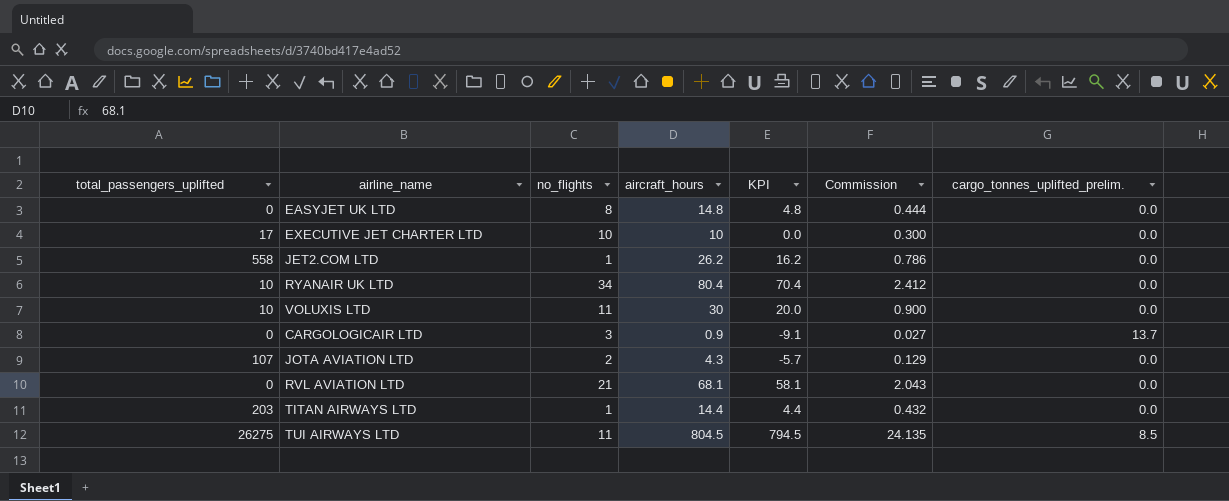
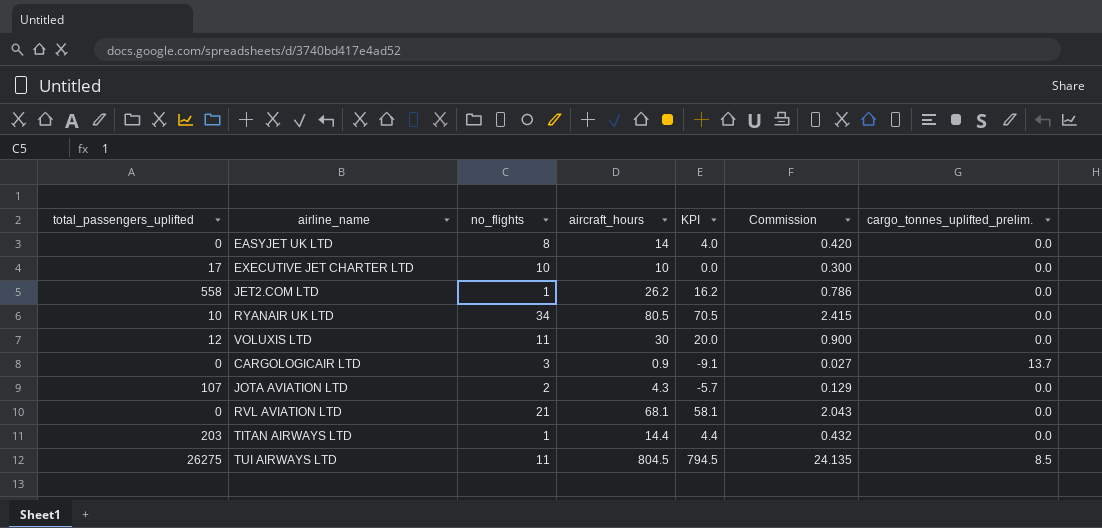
EASYJET UK LTD | aircraft_hours: 14.8 -> 14
EASYJET UK LTD | KPI: 4.8 -> 4.0
EASYJET UK LTD | Commission: 0.444 -> 0.420
RYANAIR UK LTD | aircraft_hours: 80.4 -> 80.5
RYANAIR UK LTD | KPI: 70.4 -> 70.5
RYANAIR UK LTD | Commission: 2.412 -> 2.415
VOLUXIS LTD | total_passengers_uplifted: 10 -> 12

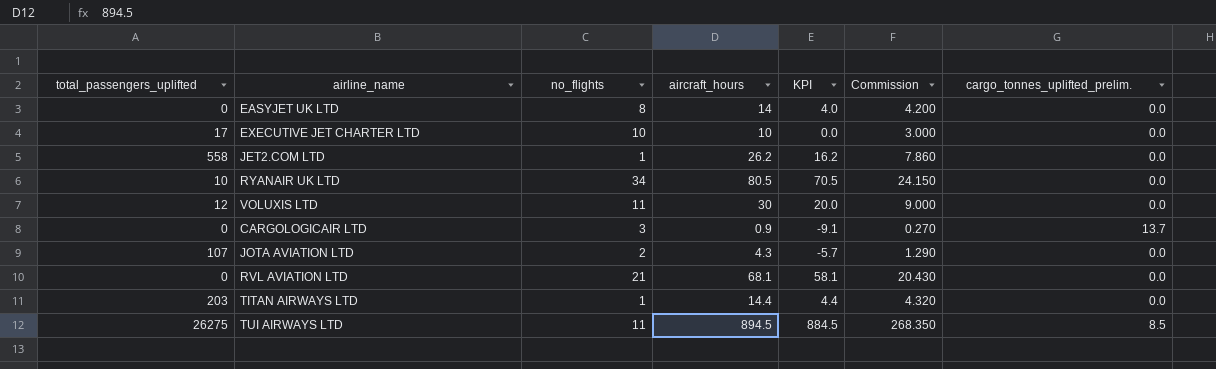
column Commission | formula: [aircraft_hours] * 0.03 -> [aircraft_hours] * 0.3
TUI AIRWAYS LTD | aircraft_hours: 804.5 -> 894.5
TUI AIRWAYS LTD | KPI: 794.5 -> 884.5

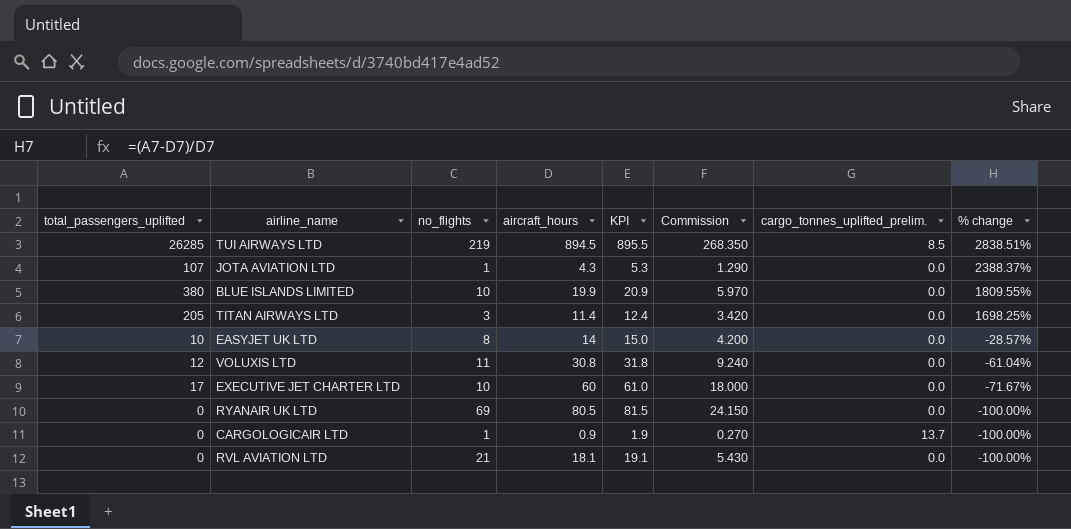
row order: none -> % change descending
column KPI | formula: [aircraft_hours] - 10 -> [aircraft_hours] + 1
column % change | formula: none -> ([total_passengers_uplifted] - [aircraft_hours]) / [aircraft_hours]
row JET2.COM LTD: 558 | 1 | 26.2 | 16.2 | 7.860 | 0.0 -> none
TUI AIRWAYS LTD | total_passengers_uplifted: 26275 -> 26285
TUI AIRWAYS LTD | no_flights: 11 -> 219
JOTA AVIATION LTD | no_flights: 2 -> 1
row BLUE ISLANDS LIMITED: none -> 380 | 10 | 19.9 | 20.9 | 5.970 | 0.0 | 1809.55%
TITAN AIRWAYS LTD | total_passengers_uplifted: 203 -> 205
TITAN AIRWAYS LTD | no_flights: 1 -> 3
TITAN AIRWAYS LTD | aircraft_hours: 14.4 -> 11.4
TITAN AIRWAYS LTD | Commission: 4.320 -> 3.420
EASYJET UK LTD | total_passengers_uplifted: 0 -> 10
VOLUXIS LTD | aircraft_hours: 30 -> 30.8
VOLUXIS LTD | Commission: 9.000 -> 9.240
EXECUTIVE JET CHARTER LTD | aircraft_hours: 10 -> 60
EXECUTIVE JET CHARTER LTD | Commission: 3.000 -> 18.000
RYANAIR UK LTD | total_passengers_uplifted: 10 -> 0
RYANAIR UK LTD | no_flights: 34 -> 69
CARGOLOGICAIR LTD | no_flights: 3 -> 1
RVL AVIATION LTD | aircraft_hours: 68.1 -> 18.1
RVL AVIATION LTD | Commission: 20.430 -> 5.430

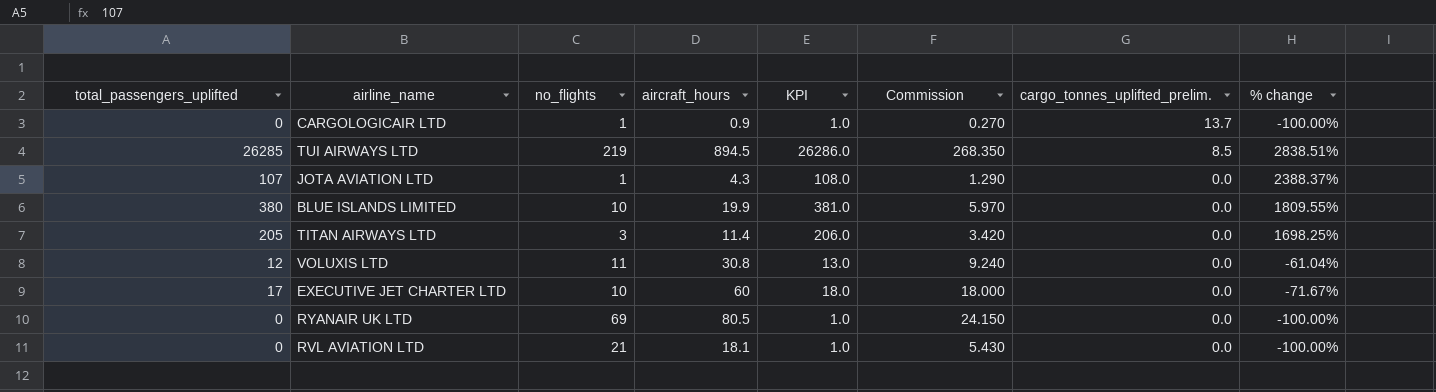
row order: % change descending -> cargo_tonnes_uplifted_prelim. descending
column KPI | formula: [aircraft_hours] + 1 -> [total_passengers_uplifted] + 1
row EASYJET UK LTD: 10 | 8 | 14 | 15.0 | 4.200 | 0.0 | -28.57% -> none

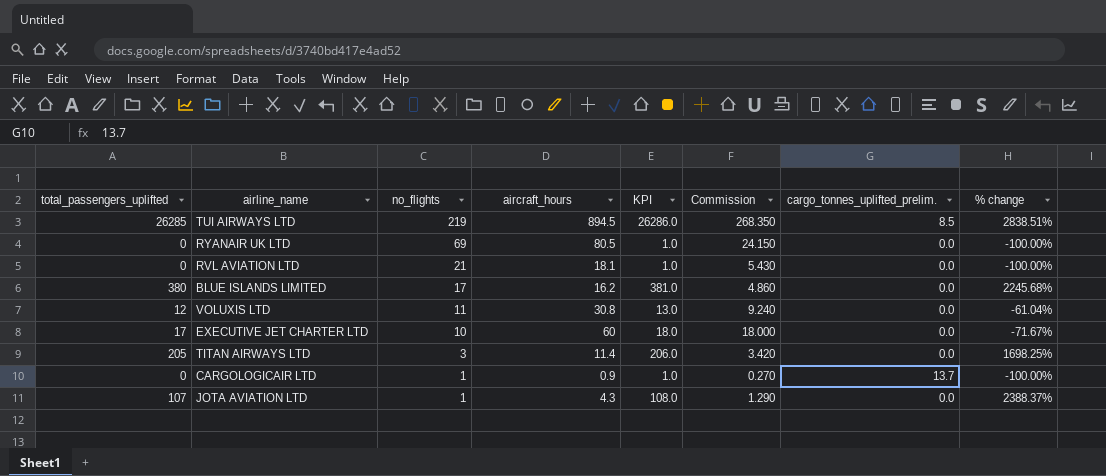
row order: cargo_tonnes_uplifted_prelim. descending -> no_flights descending
BLUE ISLANDS LIMITED | no_flights: 10 -> 17
BLUE ISLANDS LIMITED | aircraft_hours: 19.9 -> 16.2
BLUE ISLANDS LIMITED | Commission: 5.970 -> 4.860
BLUE ISLANDS LIMITED | % change: 1809.55% -> 2245.68%

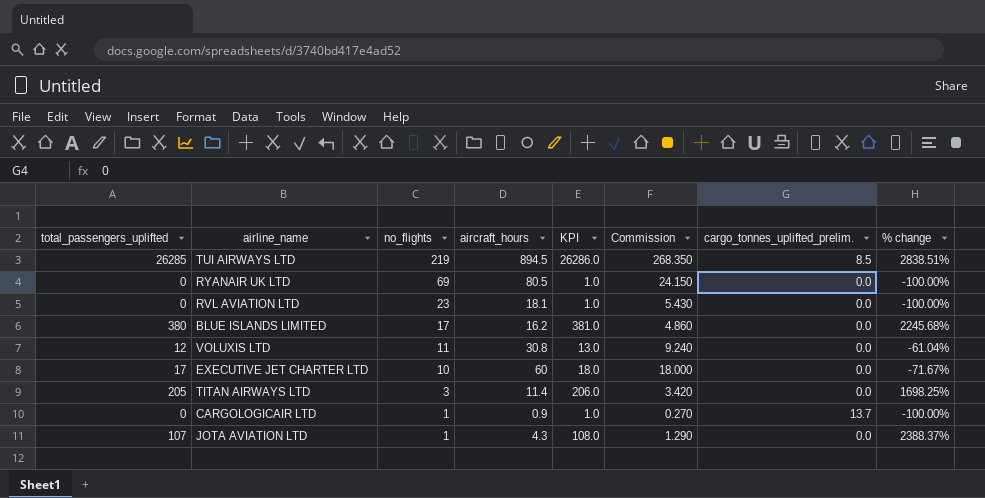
RVL AVIATION LTD | no_flights: 21 -> 23

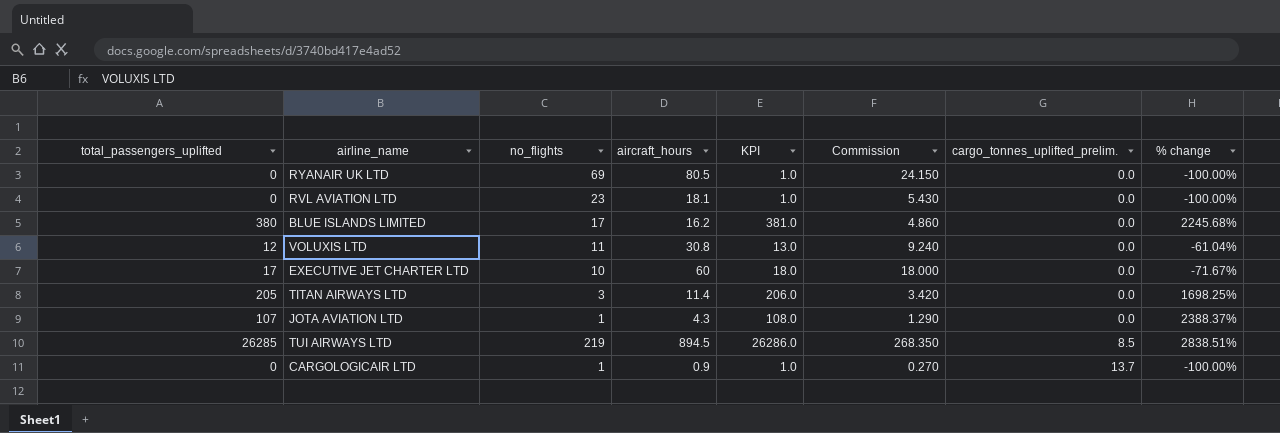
row order: no_flights descending -> cargo_tonnes_uplifted_prelim. ascending

